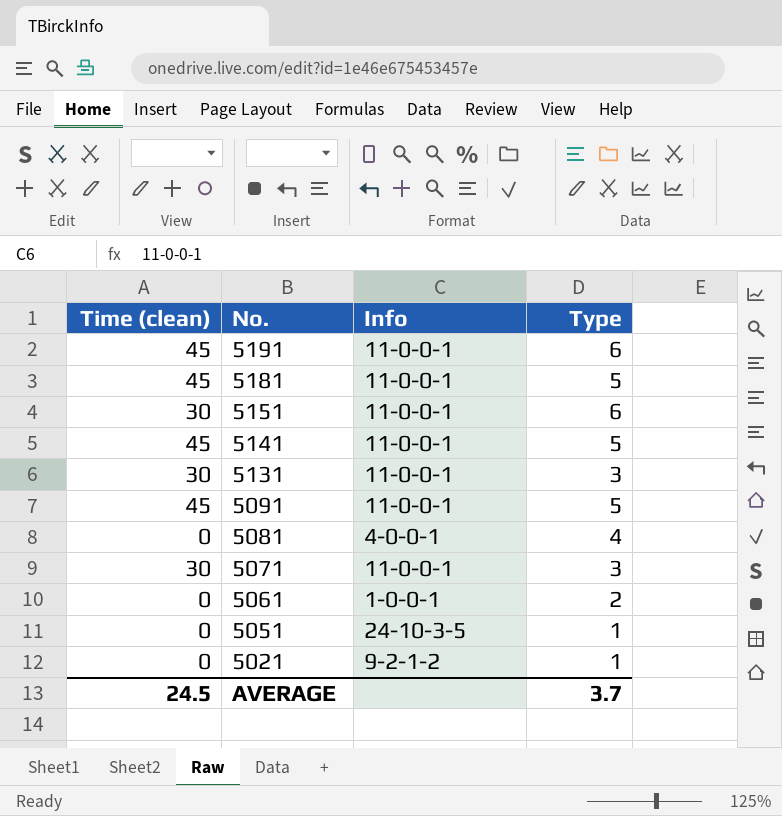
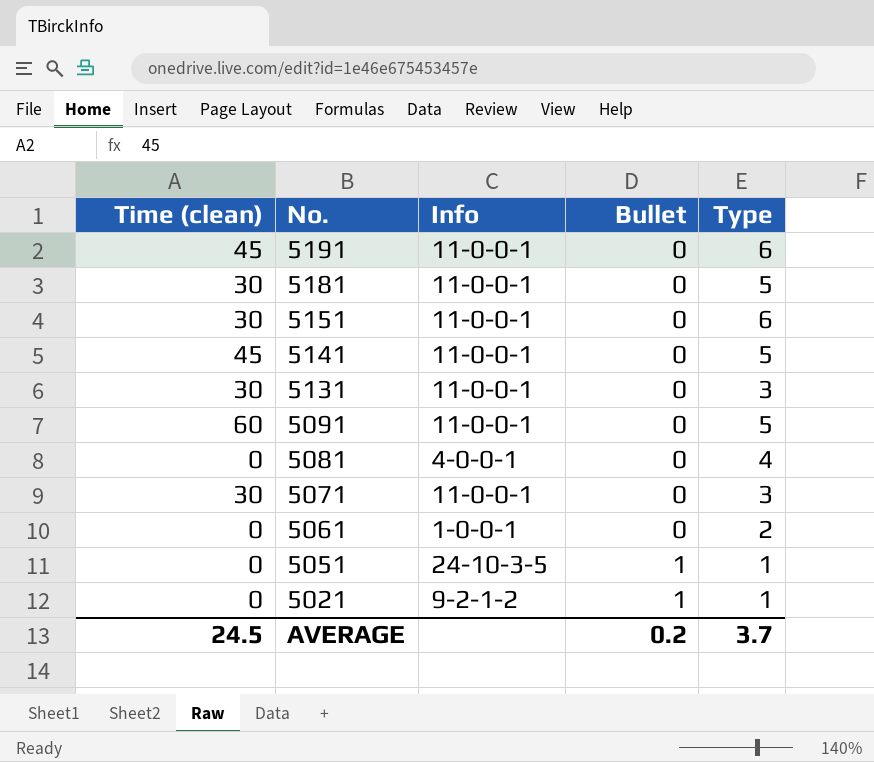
column Bullet | position: none -> 4
5181 | Time (clean): 45 -> 30
5091 | Time (clean): 45 -> 60

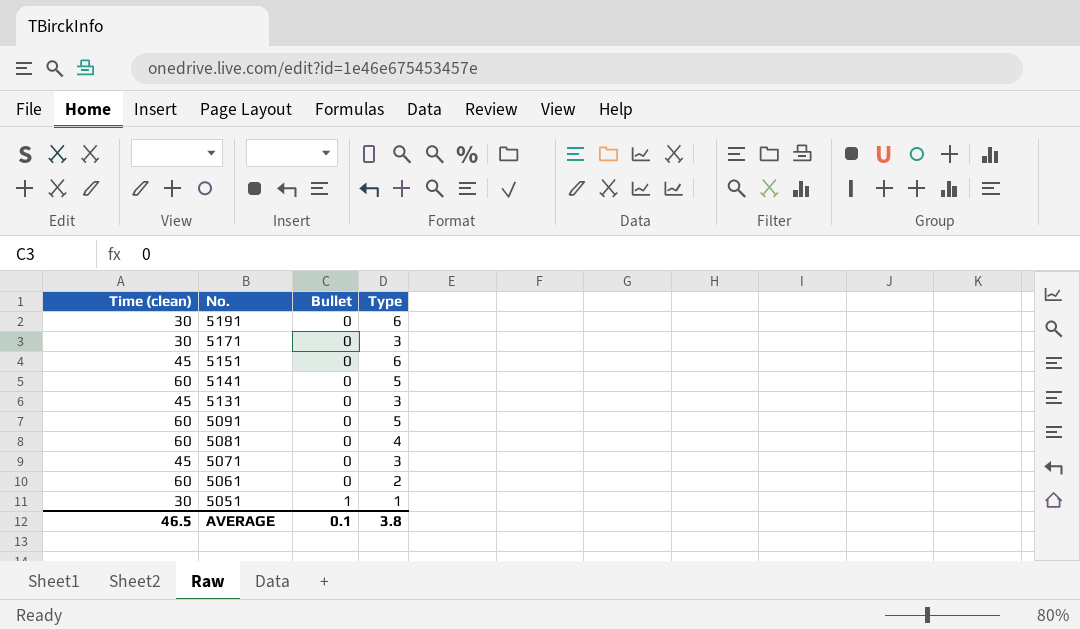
column Info | position: 3 -> none
row 5181: 30 | 11-0-0-1 | 0 | 5 -> none
row 5021: 0 | 9-2-1-2 | 1 | 1 -> none
5191 | Time (clean): 45 -> 30
row 5171: none -> 30 | 0 | 3
5151 | Time (clean): 30 -> 45
5141 | Time (clean): 45 -> 60
5131 | Time (clean): 30 -> 45
5081 | Time (clean): 0 -> 60
5071 | Time (clean): 30 -> 45
5061 | Time (clean): 0 -> 60
5051 | Time (clean): 0 -> 30
AVERAGE | Time (clean): 24.5 -> 46.5
AVERAGE | Bullet: 0.2 -> 0.1
AVERAGE | Type: 3.7 -> 3.8

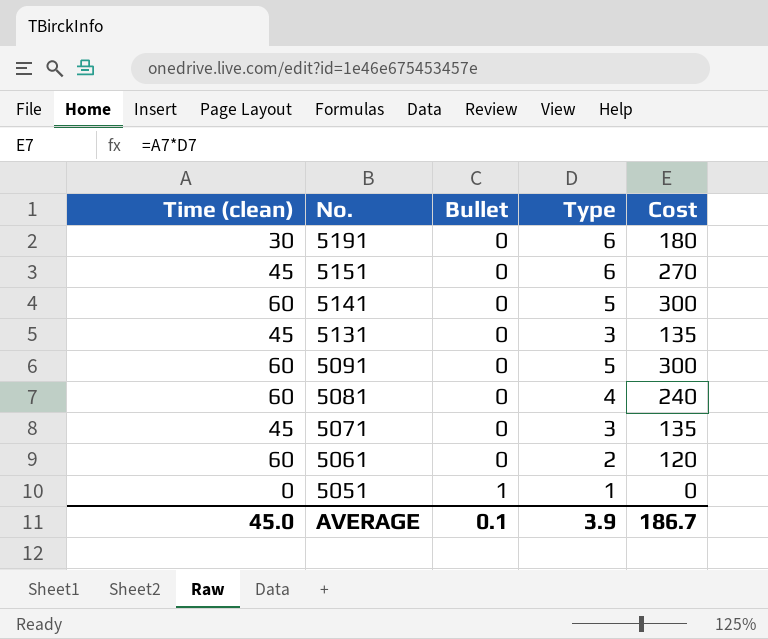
column Cost | formula: none -> [Time (clean)] * [Type]
row 5171: 30 | 0 | 3 -> none
5051 | Time (clean): 30 -> 0
AVERAGE | Time (clean): 46.5 -> 45.0
AVERAGE | Type: 3.8 -> 3.9

